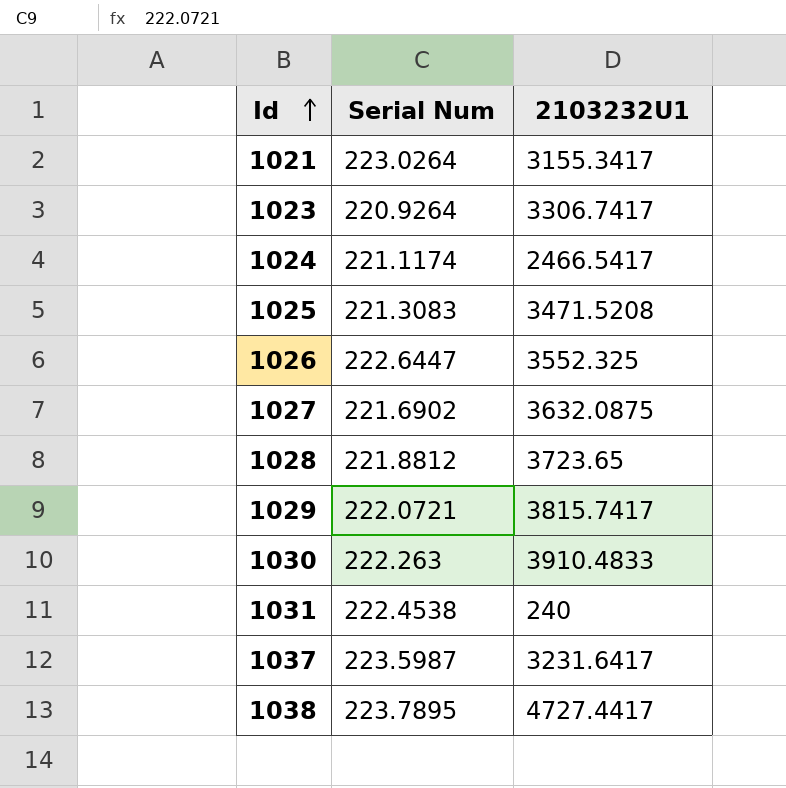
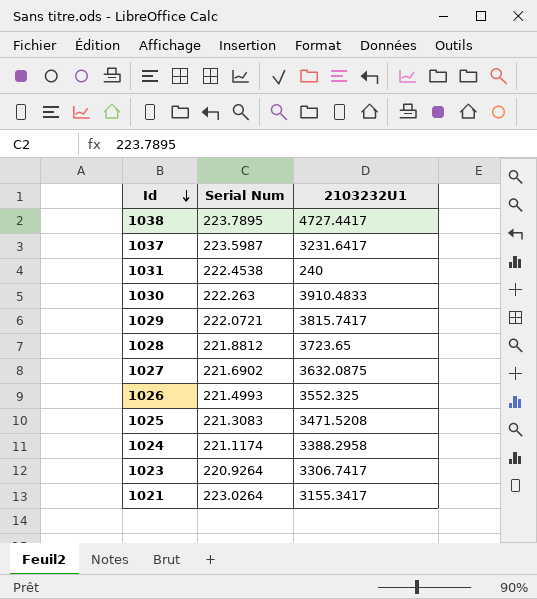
row order: Id ascending -> Id descending
1026 | Serial Num: 222.6447 -> 221.4993
1024 | 2103232U1: 2466.5417 -> 3388.2958

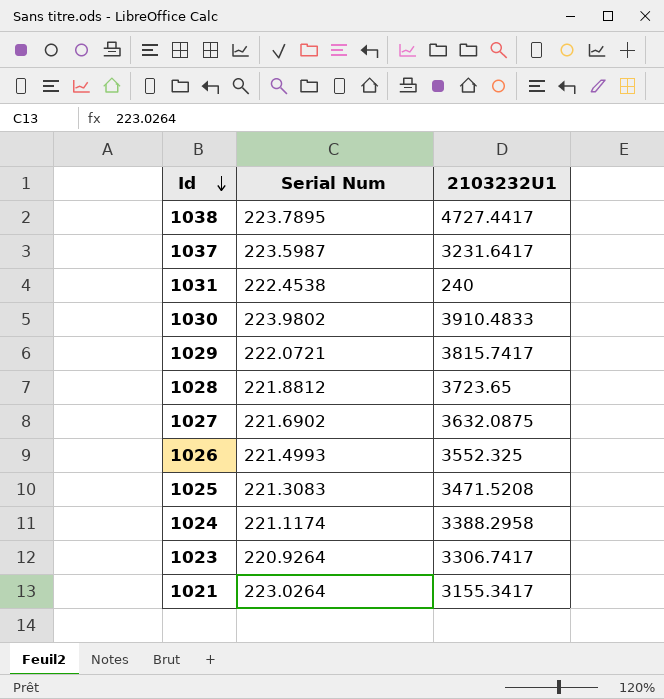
1030 | Serial Num: 222.263 -> 223.9802

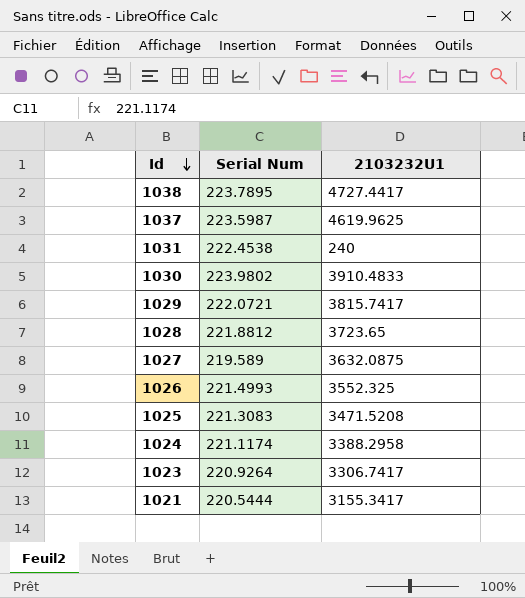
1037 | 2103232U1: 3231.6417 -> 4619.9625
1027 | Serial Num: 221.6902 -> 219.589
1021 | Serial Num: 223.0264 -> 220.5444

